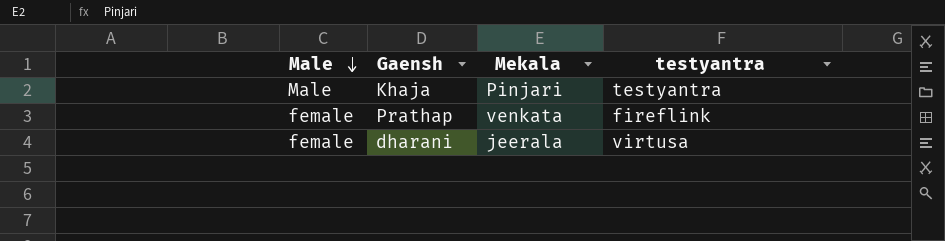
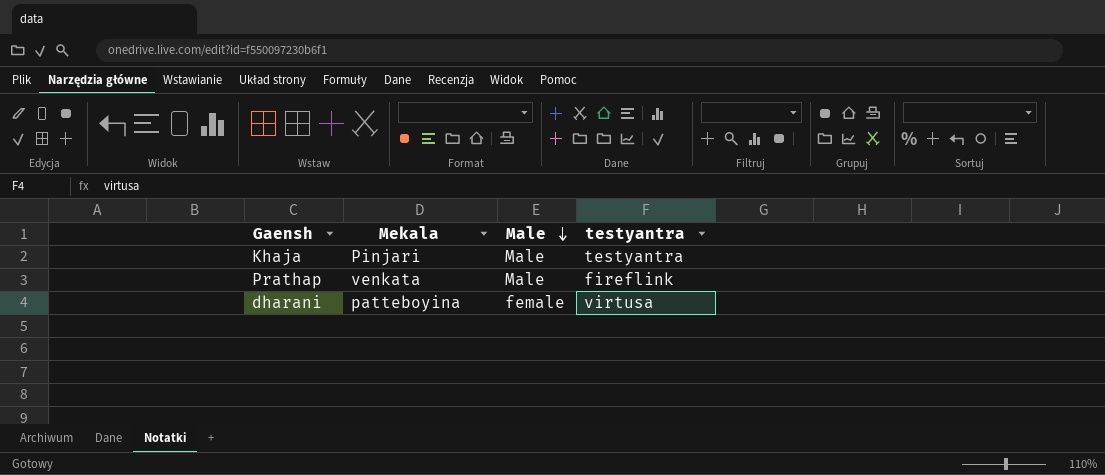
column Male | position: 1 -> 3
Prathap | Male: female -> Male
dharani | Mekala: jeerala -> patteboyina

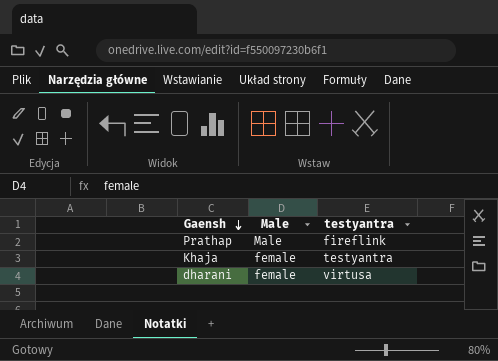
row order: Male descending -> Gaensh descending
column Mekala | position: 2 -> none
Khaja | Male: Male -> female

